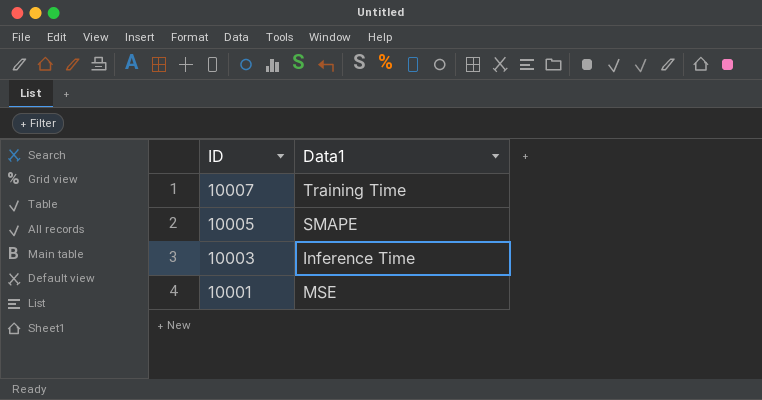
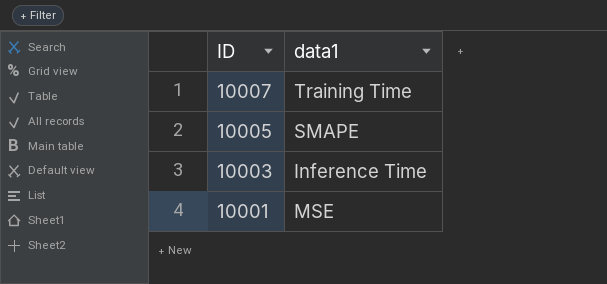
column name: Data1 -> data1

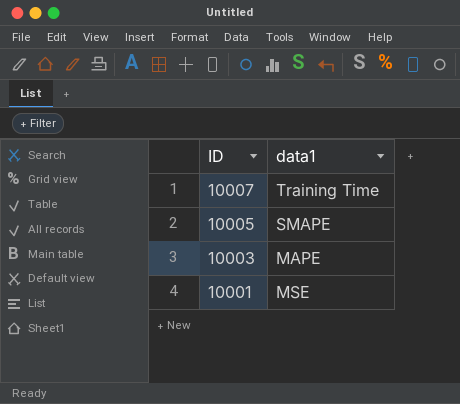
10003 | data1: Inference Time -> MAPE

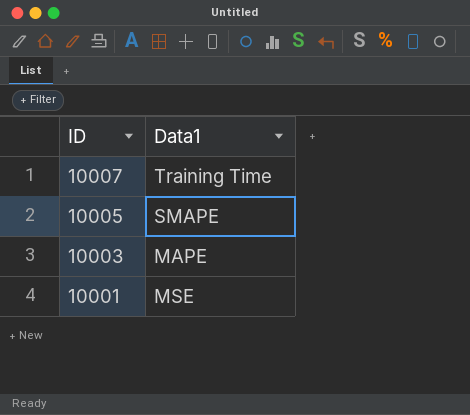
column name: data1 -> Data1

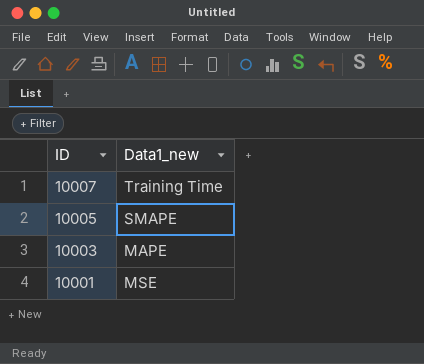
column name: Data1 -> Data1_new

